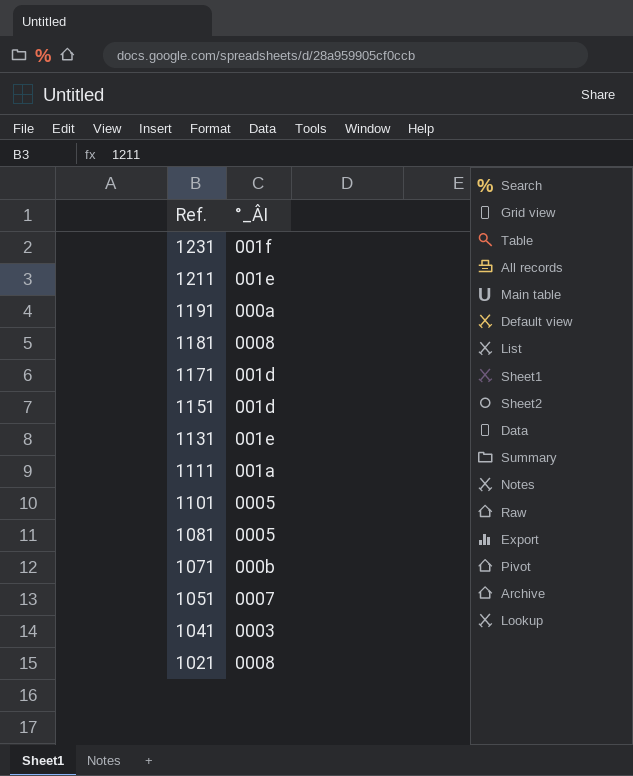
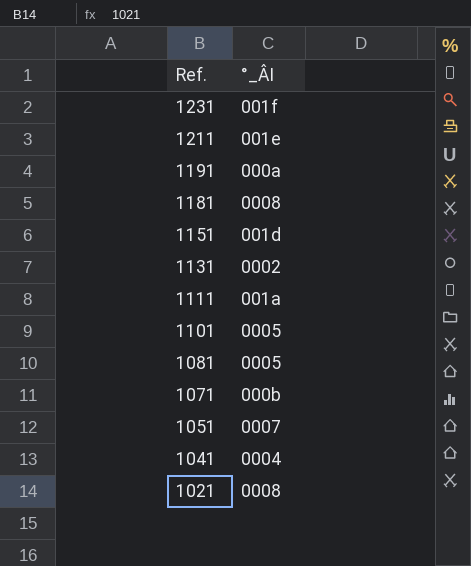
row 1171: 001d -> none
1131 | °_ÂI: 001e -> 0002
1041 | °_ÂI: 0003 -> 0004

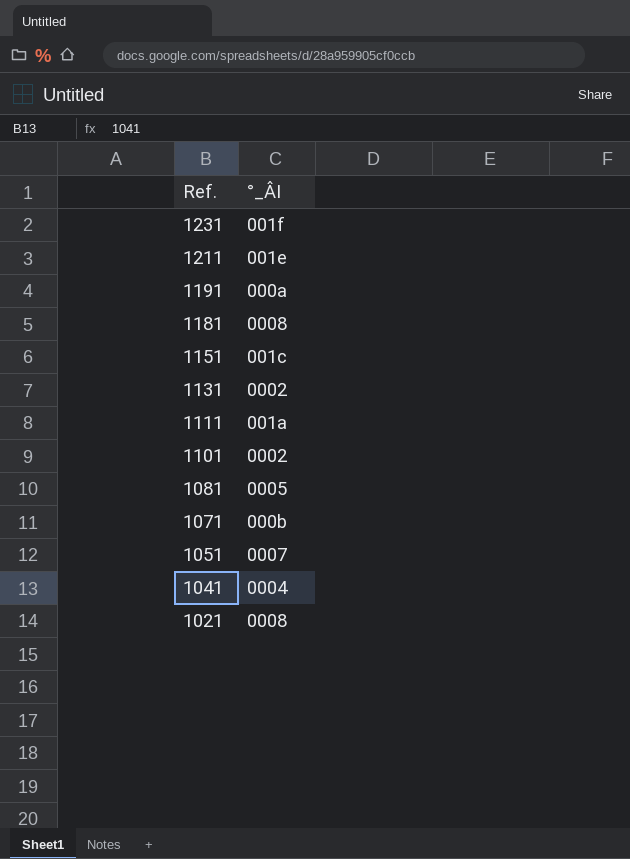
1151 | °_ÂI: 001d -> 001c
1101 | °_ÂI: 0005 -> 0002

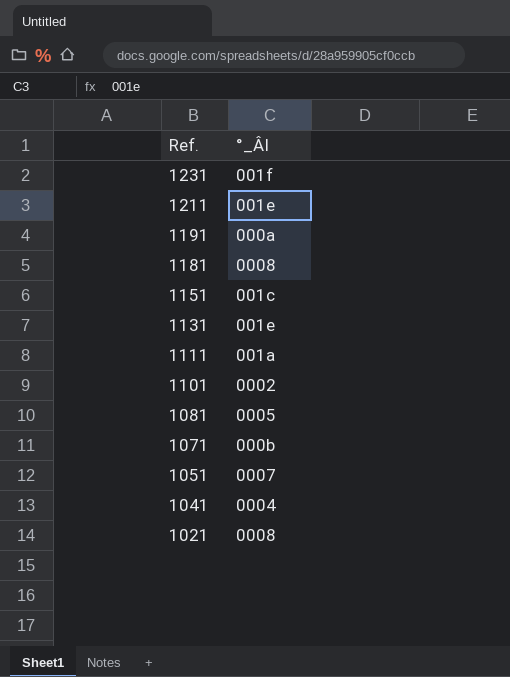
1131 | °_ÂI: 0002 -> 001e

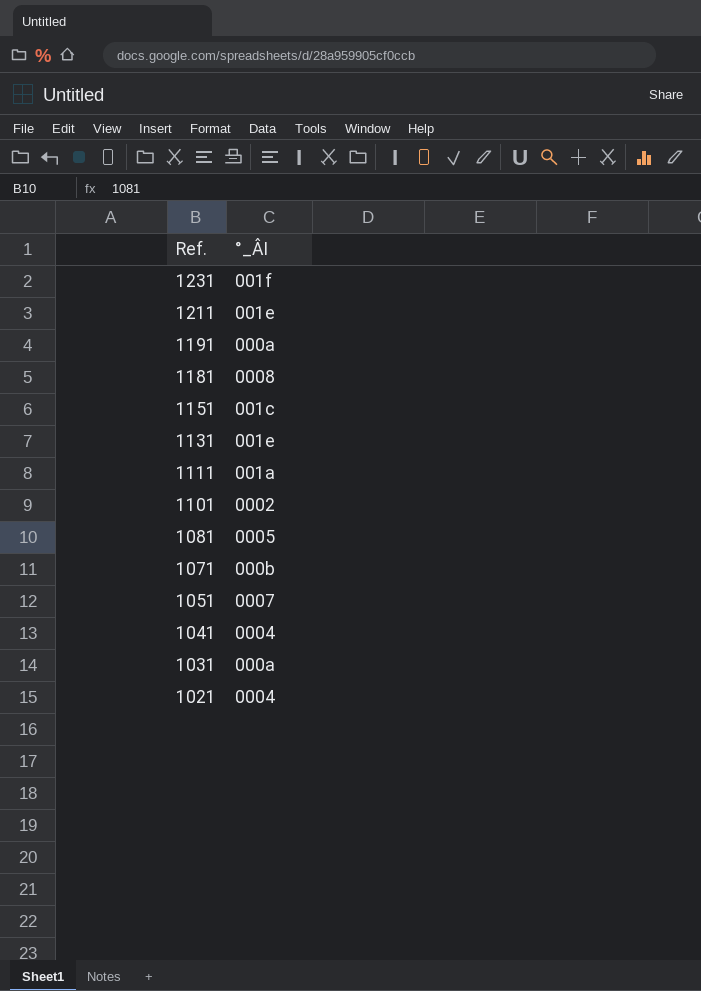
row 1031: none -> 000a
1021 | °_ÂI: 0008 -> 0004

